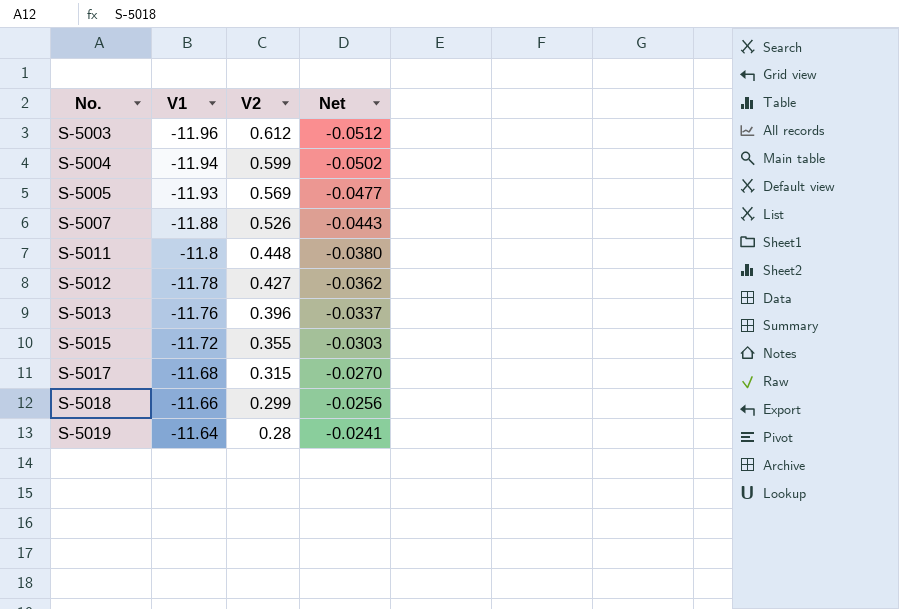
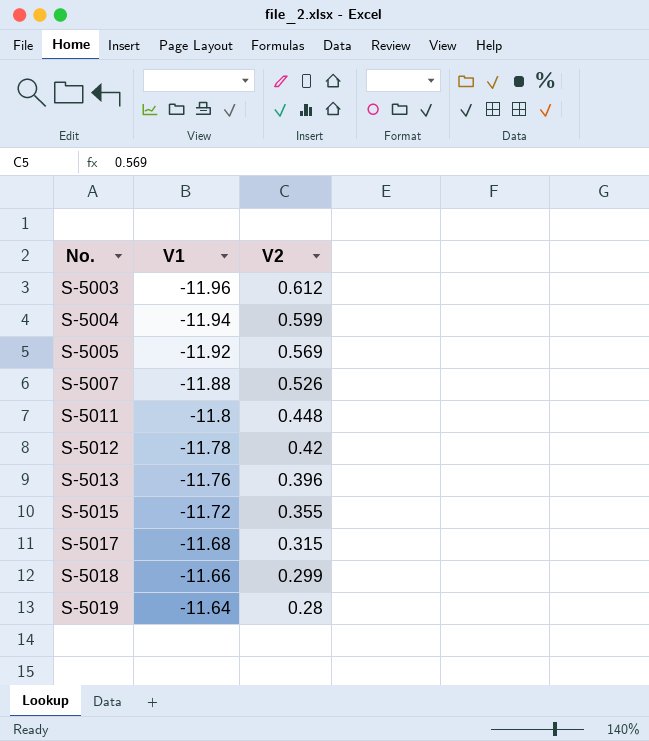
column Net | formula: [V2] / [V1] -> none
S-5005 | V1: -11.93 -> -11.92
S-5012 | V2: 0.427 -> 0.42

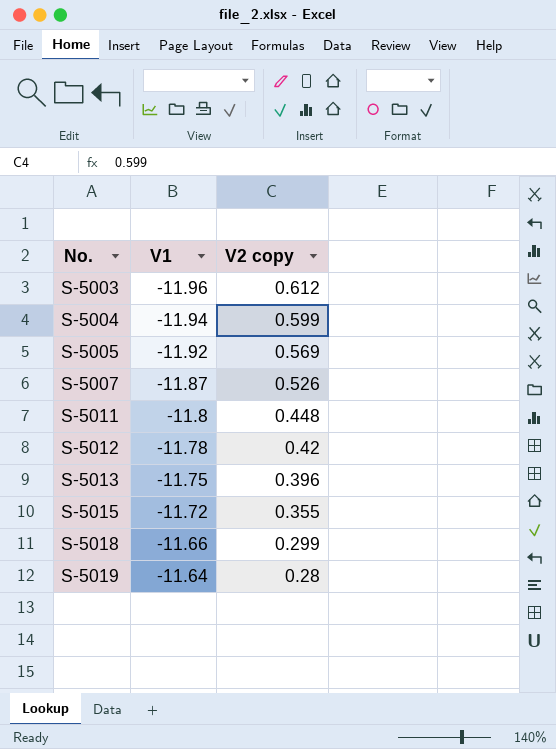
column name: V2 -> V2 copy
row S-5017: -11.68 | 0.315 -> none
S-5007 | V1: -11.88 -> -11.87
S-5013 | V1: -11.76 -> -11.75

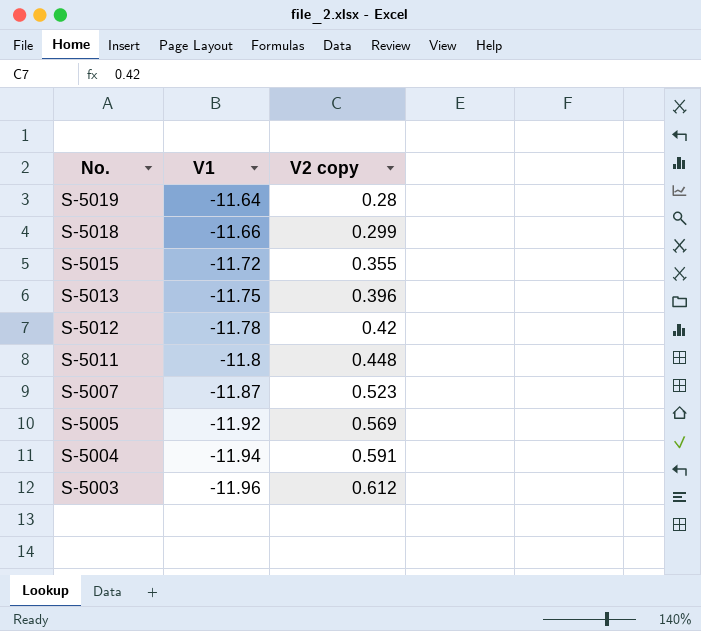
row order: No. ascending -> No. descending
S-5007 | V2 copy: 0.526 -> 0.523
S-5004 | V2 copy: 0.599 -> 0.591

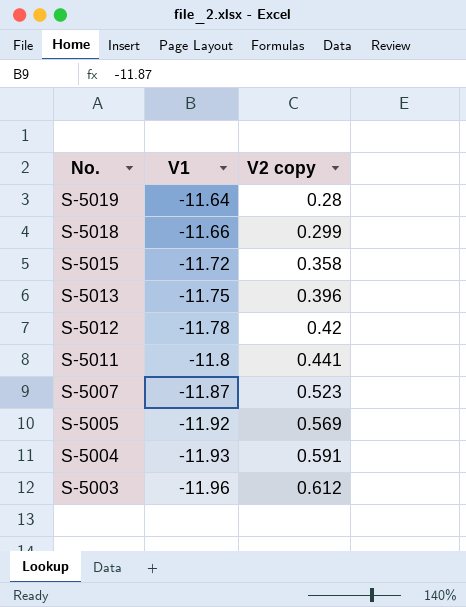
S-5015 | V2 copy: 0.355 -> 0.358
S-5011 | V2 copy: 0.448 -> 0.441
S-5004 | V1: -11.94 -> -11.93

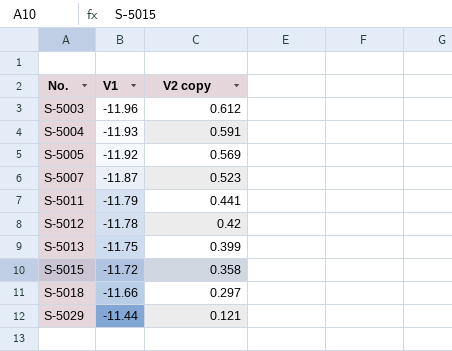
row order: No. descending -> No. ascending
row S-5019: -11.64 | 0.28 -> none
S-5011 | V1: -11.8 -> -11.79
S-5013 | V2 copy: 0.396 -> 0.399
S-5018 | V2 copy: 0.299 -> 0.297
row S-5029: none -> -11.44 | 0.121

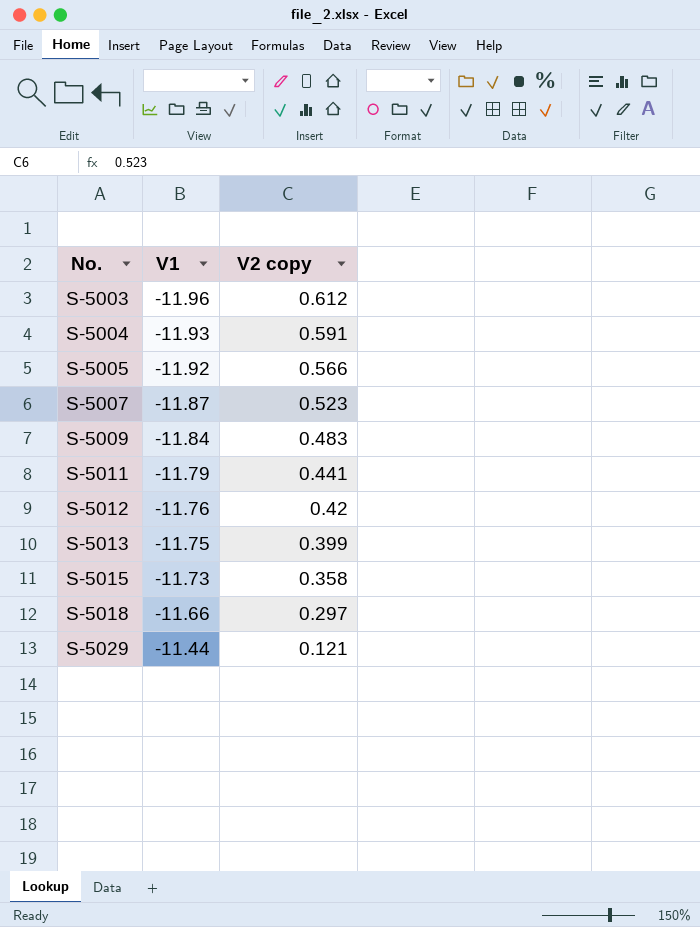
S-5005 | V2 copy: 0.569 -> 0.566
row S-5009: none -> -11.84 | 0.483
S-5012 | V1: -11.78 -> -11.76
S-5015 | V1: -11.72 -> -11.73

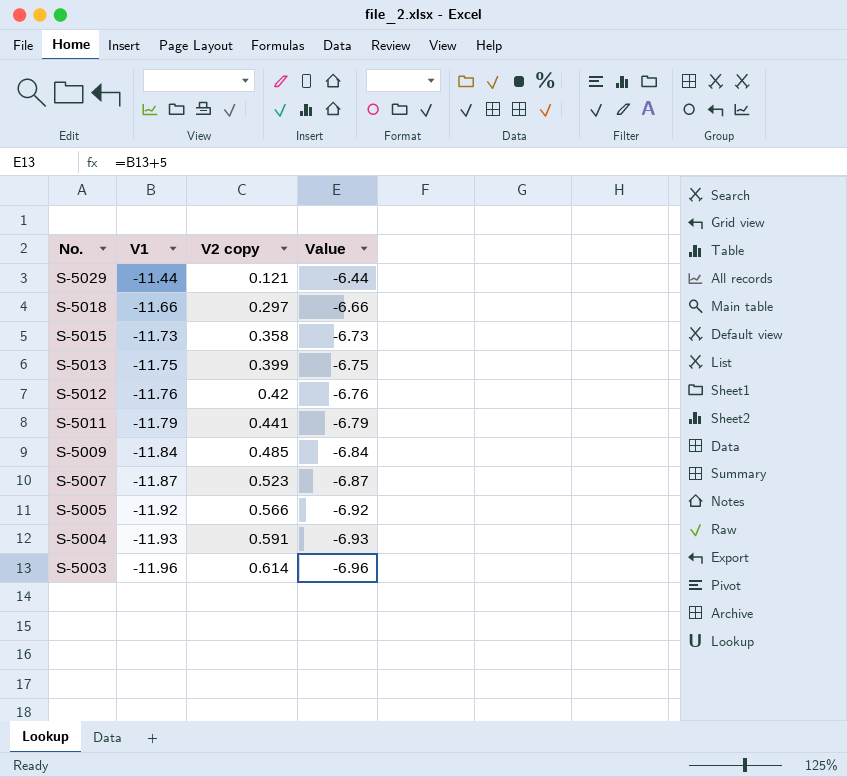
row order: No. ascending -> No. descending
column Value | formula: none -> [V1] + 5
S-5009 | V2 copy: 0.483 -> 0.485
S-5003 | V2 copy: 0.612 -> 0.614

